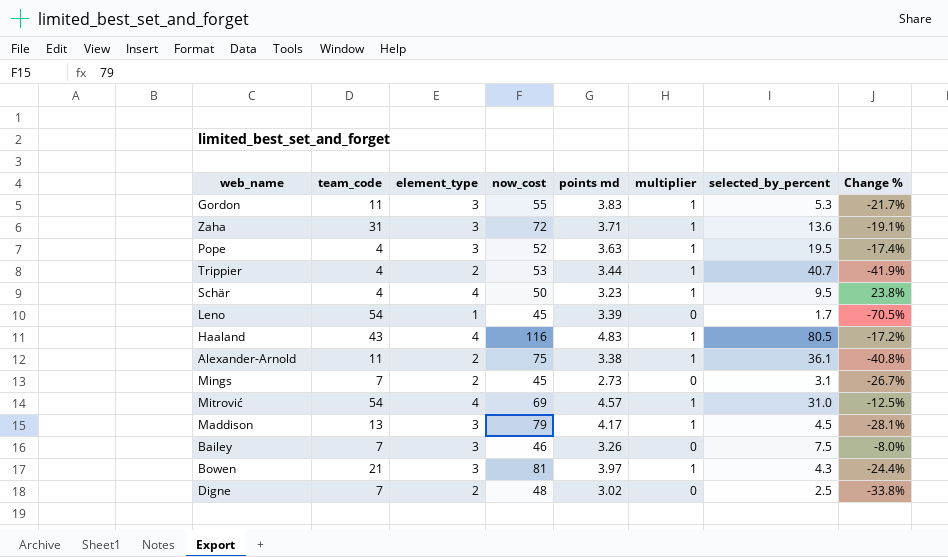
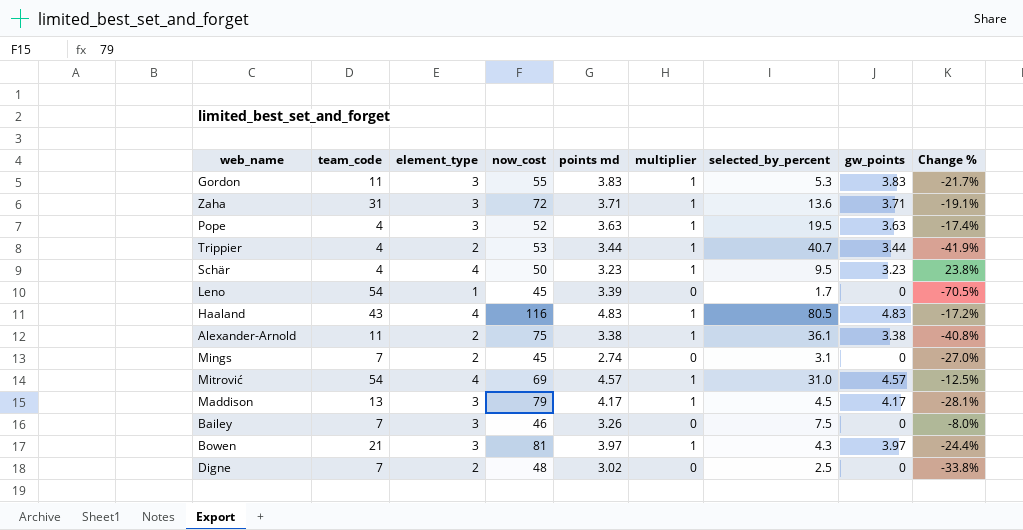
column gw_points | formula: none -> [points md] * [multiplier]
Mings | points md: 2.73 -> 2.74
Mings | Change %: -26.7% -> -27.0%

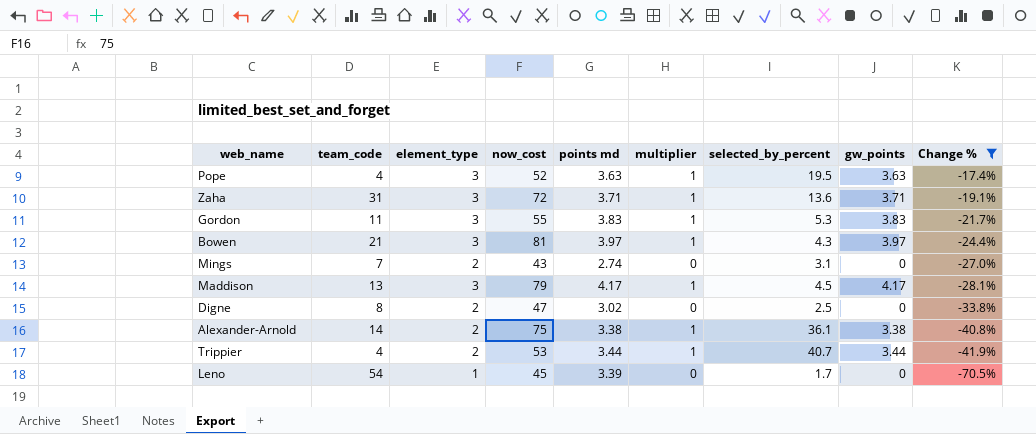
filter: none -> Change % <= -17.4%
row order: none -> Change % descending
Mings | now_cost: 45 -> 43
Digne | team_code: 7 -> 8
Digne | now_cost: 48 -> 47
Alexander-Arnold | team_code: 11 -> 14

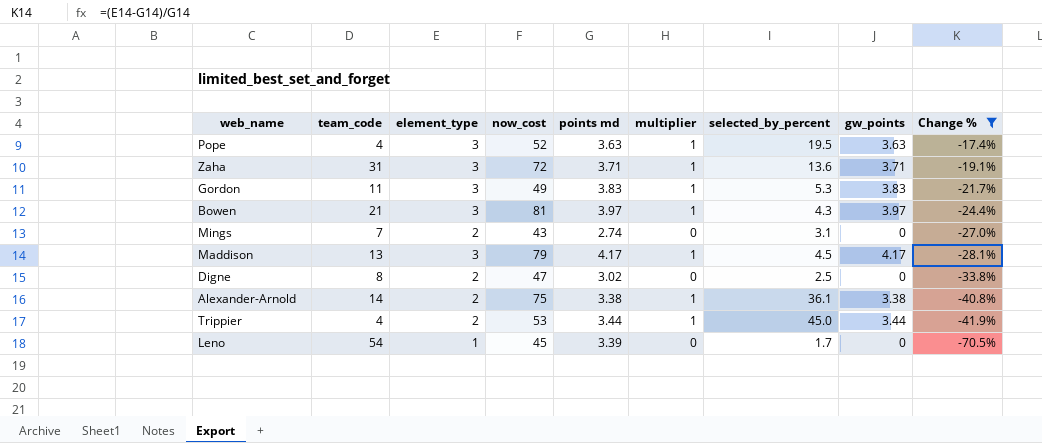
Gordon | now_cost: 55 -> 49
Trippier | selected_by_percent: 40.7 -> 45.0

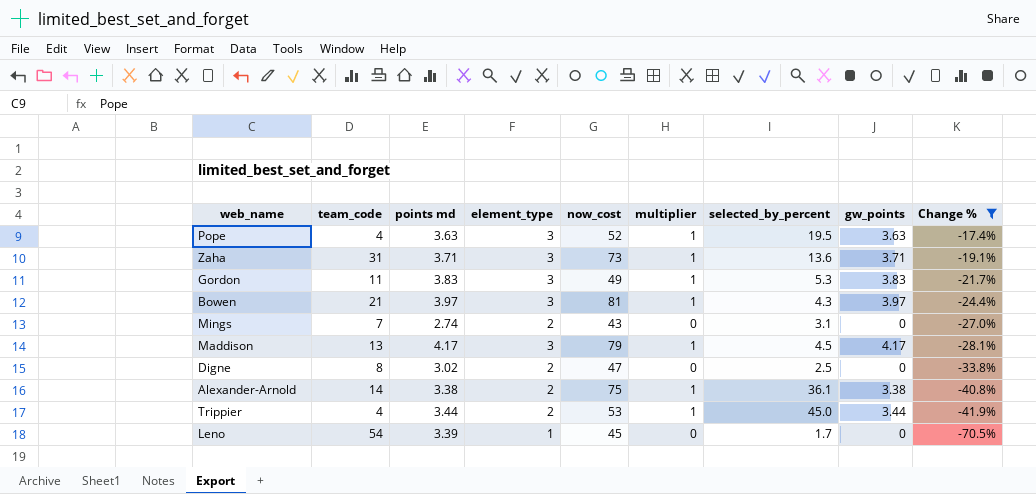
column points md | position: 5 -> 3
Zaha | now_cost: 72 -> 73

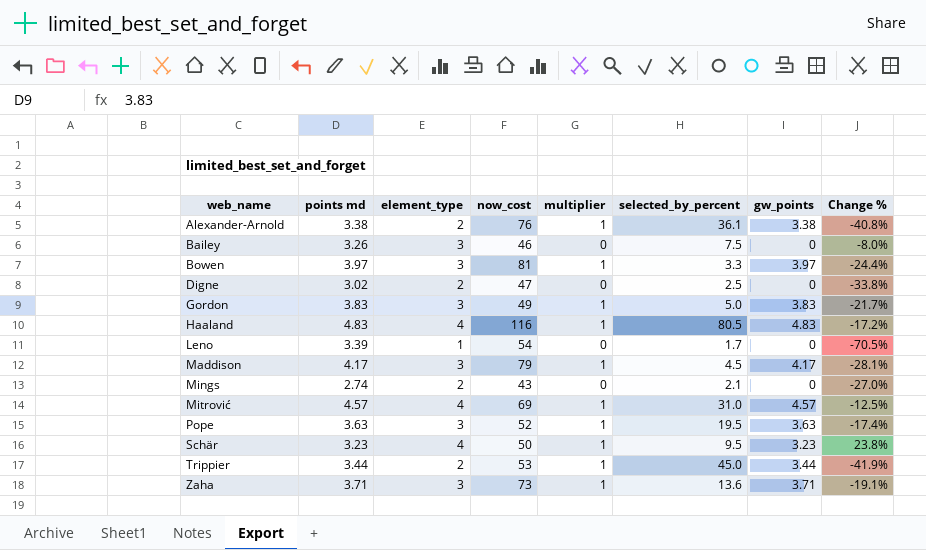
filter: Change % <= -17.4% -> none
row order: Change % descending -> web_name ascending
column team_code | position: 2 -> none
Alexander-Arnold | now_cost: 75 -> 76
Bowen | selected_by_percent: 4.3 -> 3.3
Gordon | selected_by_percent: 5.3 -> 5.0
Leno | now_cost: 45 -> 54
Mings | selected_by_percent: 3.1 -> 2.1

